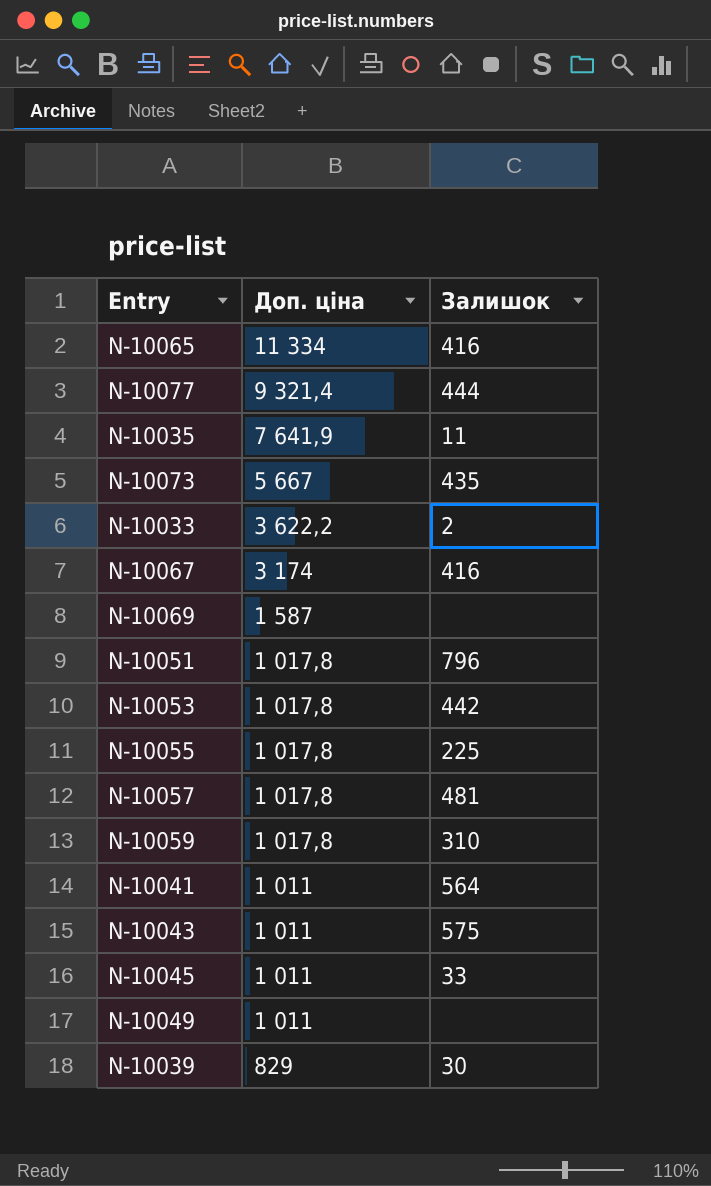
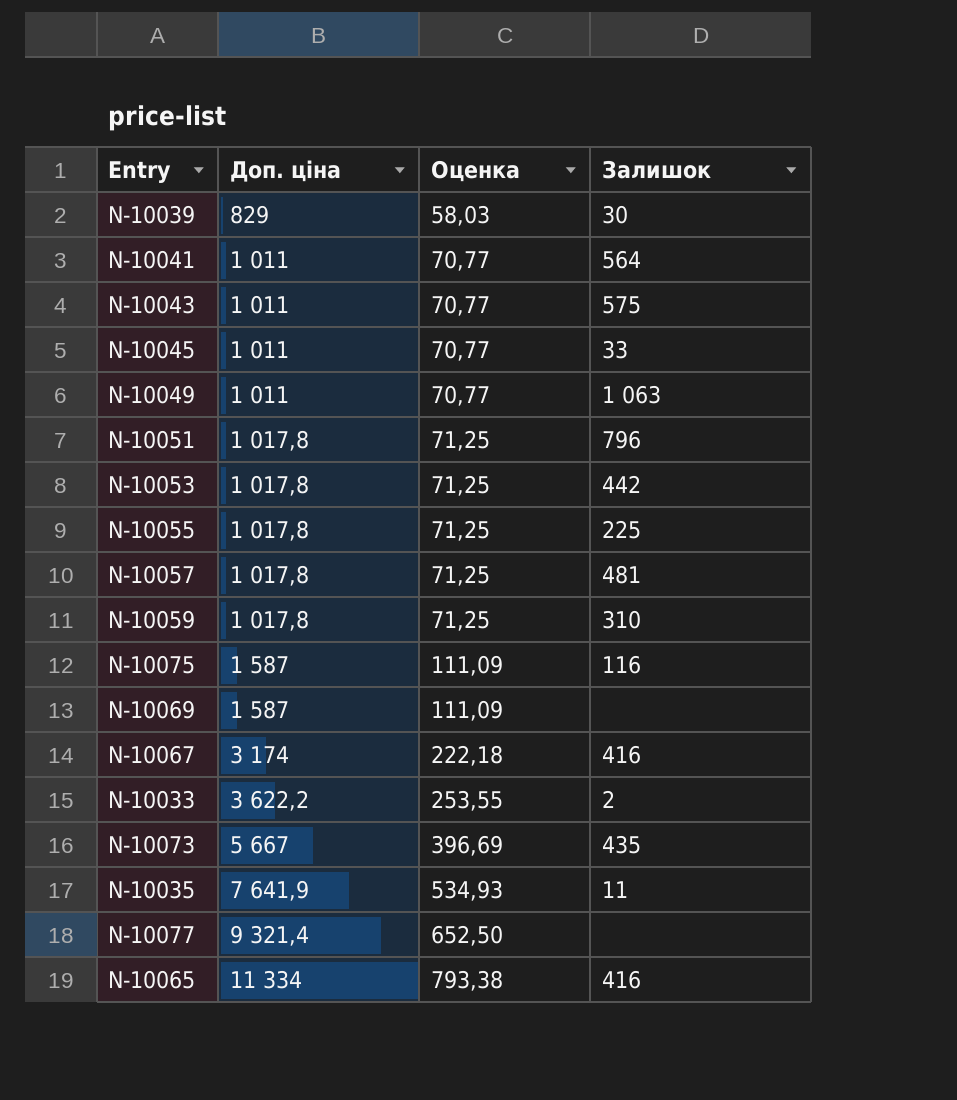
row order: Доп. ціна descending -> Доп. ціна ascending
column Оценка | formula: none -> [Доп. ціна] * 0,07
N-10049 | Залишок: none -> 1 063
row N-10075: none -> 1 587 | 111,09 | 116
N-10077 | Залишок: 444 -> none

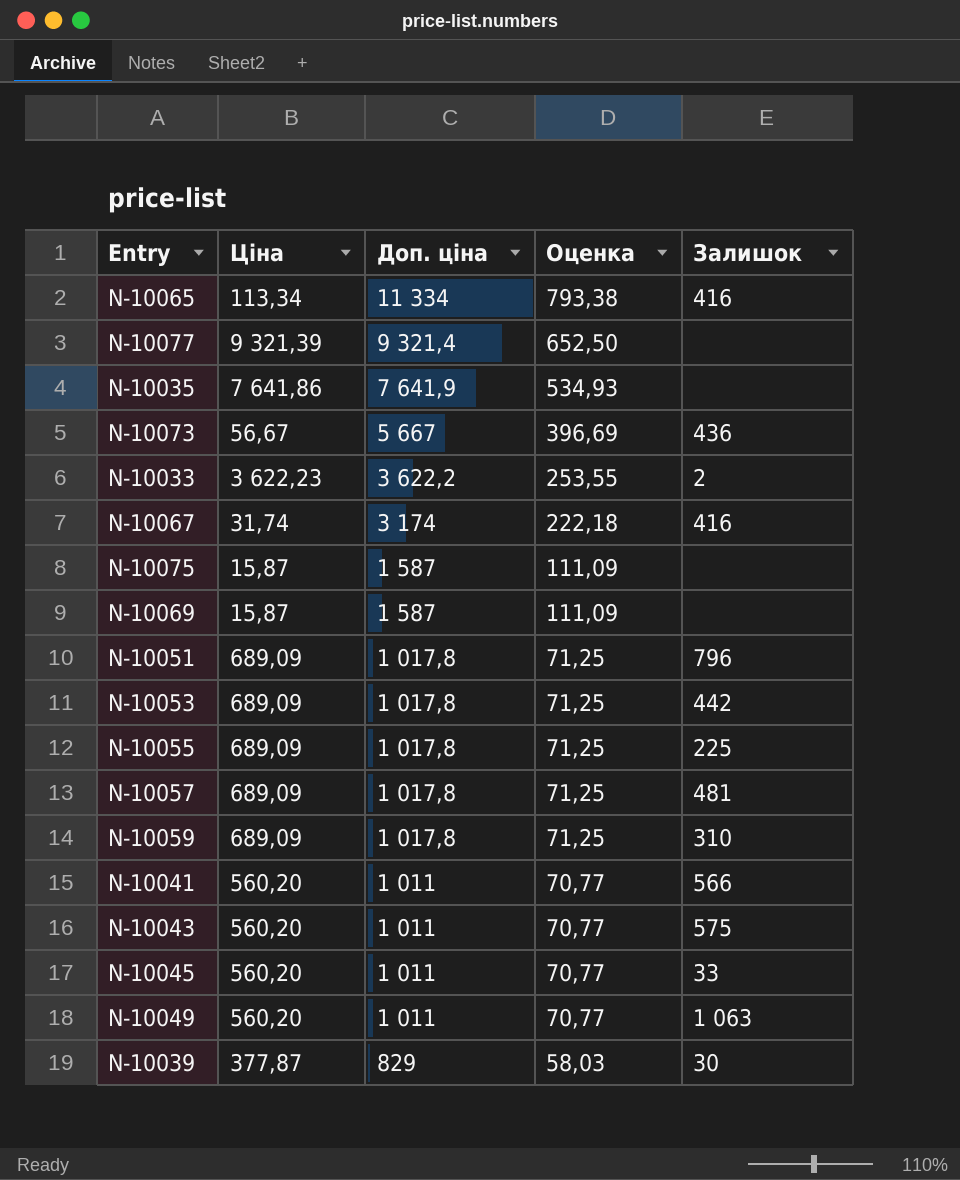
row order: Доп. ціна ascending -> Доп. ціна descending
column Ціна | position: none -> 2
N-10035 | Залишок: 11 -> none
N-10073 | Залишок: 435 -> 436
N-10075 | Залишок: 116 -> none
N-10041 | Залишок: 564 -> 566

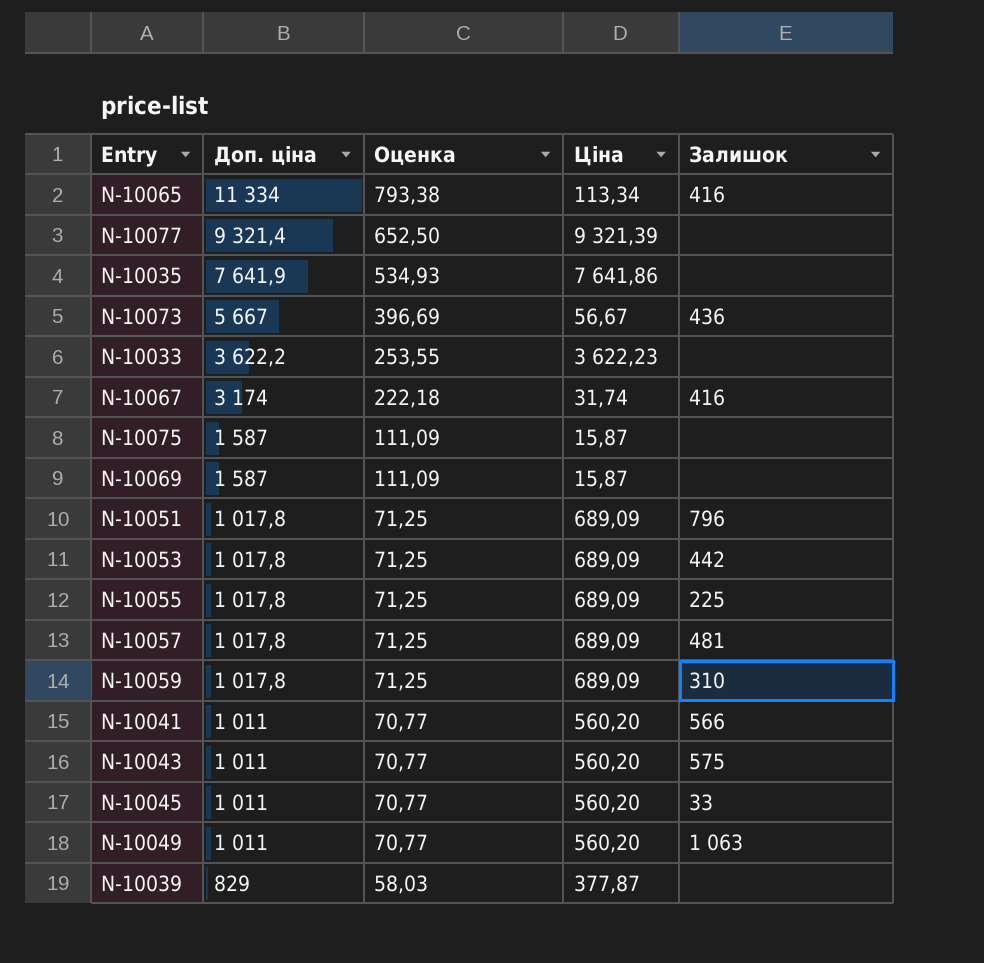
column Ціна | position: 2 -> 4
N-10033 | Залишок: 2 -> none
N-10039 | Залишок: 30 -> none

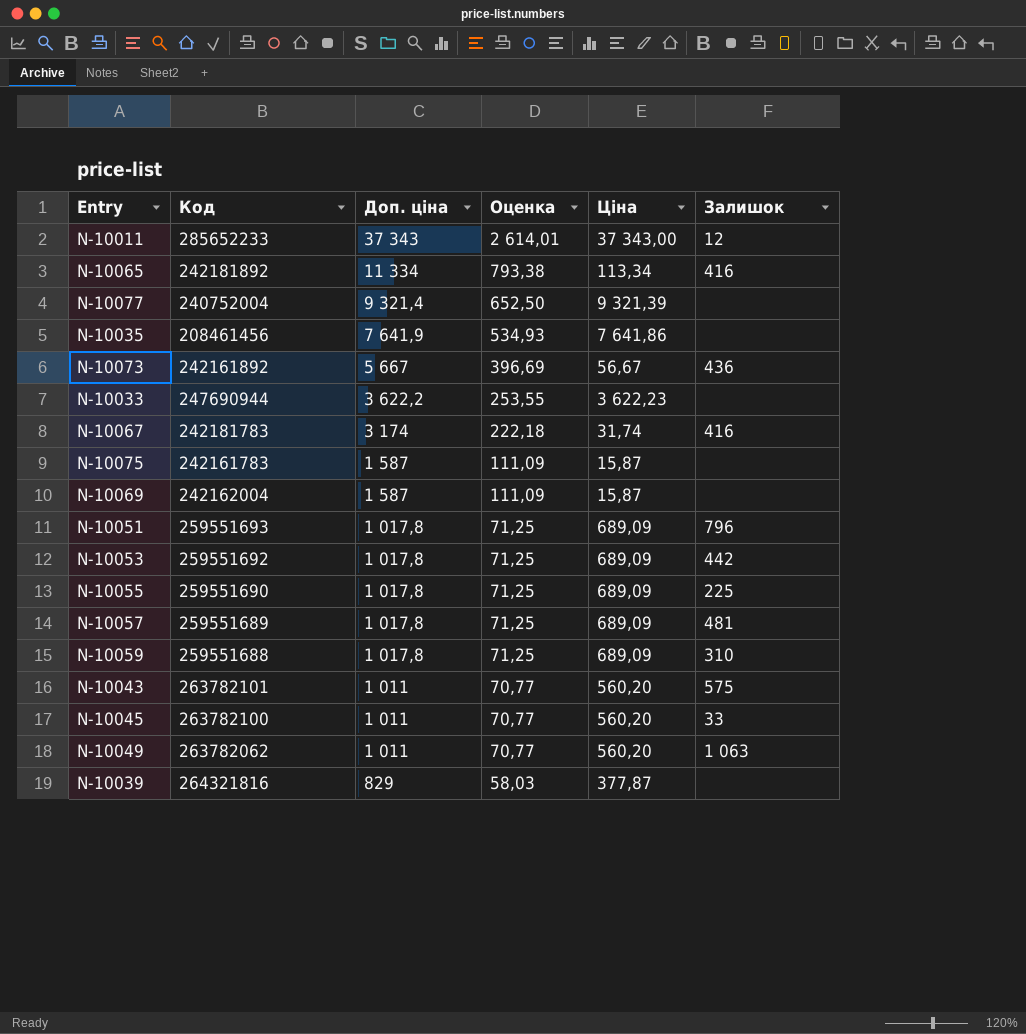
column Код | position: none -> 2
row N-10041: 1 011 | 70,77 | 560,20 | 566 -> none
row N-10011: none -> 285652233 | 37 343 | 2 614,01 | 37 343,00 | 12

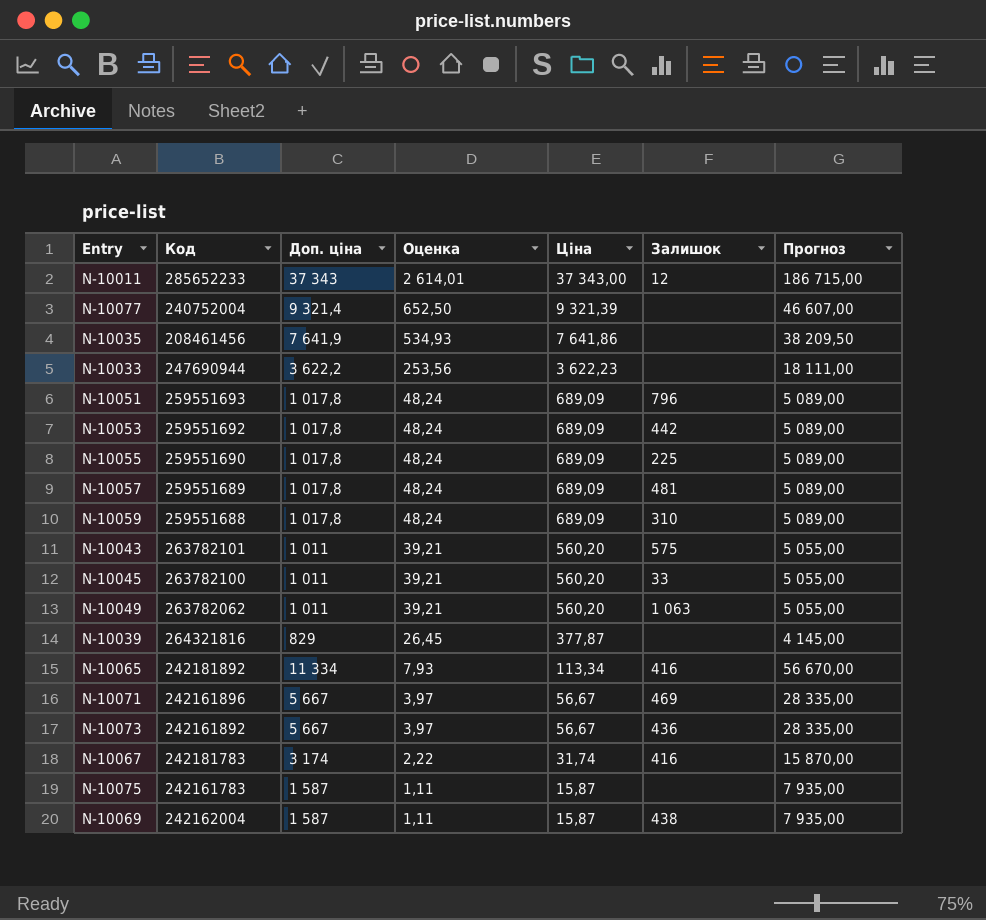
row order: Доп. ціна descending -> Оценка descending
column Оценка | formula: [Доп. ціна] * 0,07 -> [Ціна] * 0,07
column Прогноз | formula: none -> [Доп. ціна] * 5
row N-10071: none -> 242161896 | 5 667 | 3,97 | 56,67 | 469 | 28 335,00
N-10069 | Залишок: none -> 438

